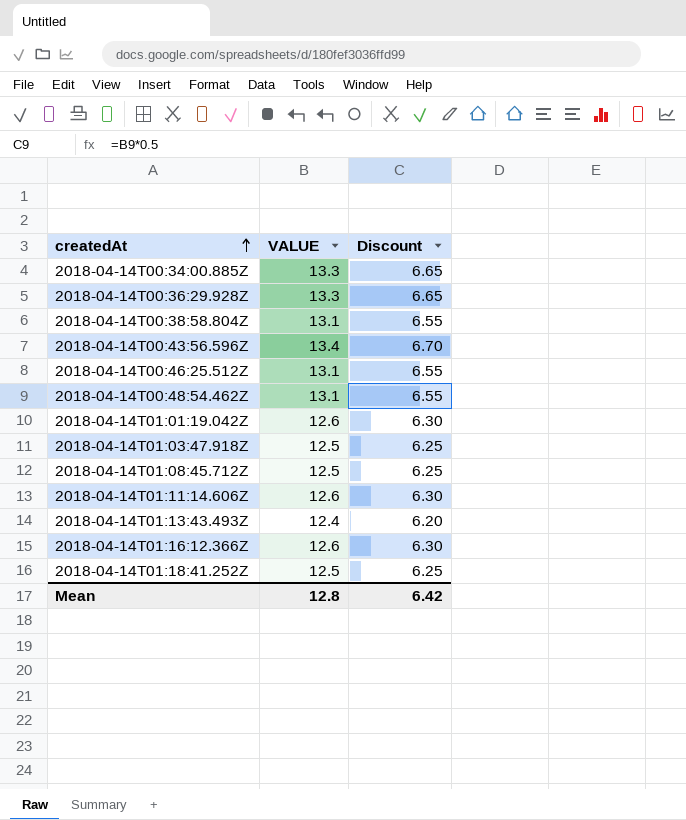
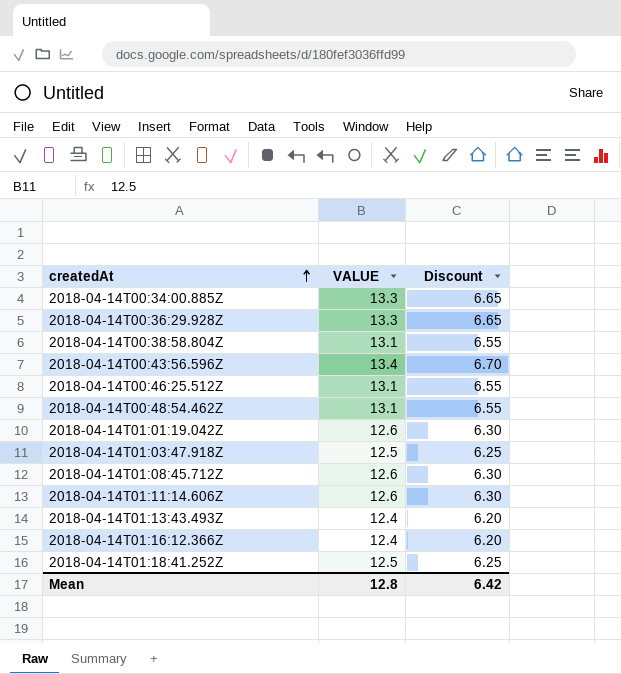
2018-04-14T01:08:45.712Z | VALUE: 12.5 -> 12.6
2018-04-14T01:08:45.712Z | Discount: 6.25 -> 6.30
2018-04-14T01:16:12.366Z | VALUE: 12.6 -> 12.4
2018-04-14T01:16:12.366Z | Discount: 6.30 -> 6.20

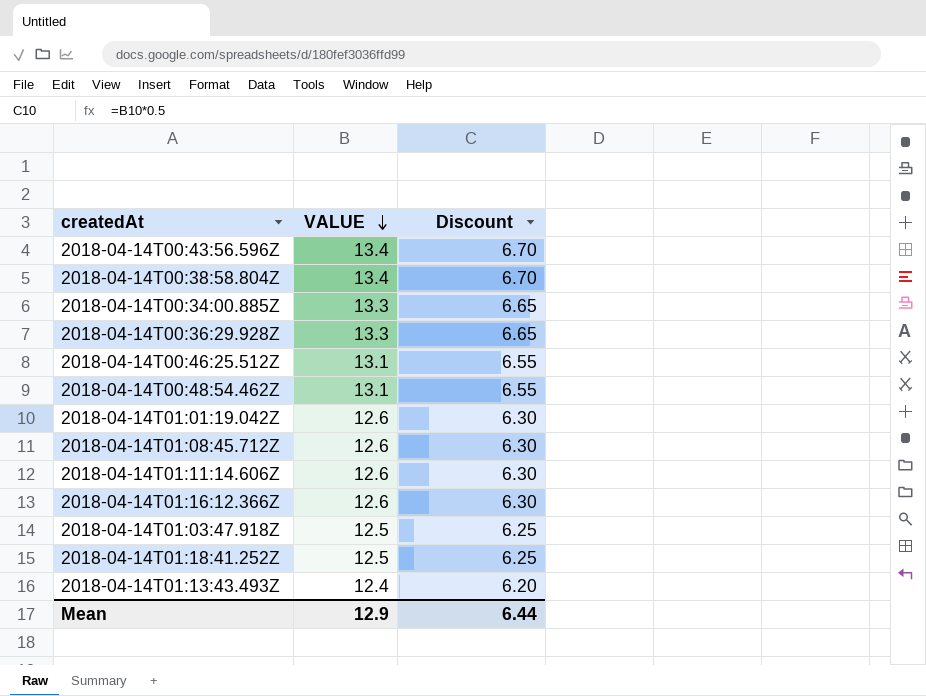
row order: createdAt ascending -> VALUE descending
2018-04-14T00:38:58.804Z | VALUE: 13.1 -> 13.4
2018-04-14T00:38:58.804Z | Discount: 6.55 -> 6.70
2018-04-14T01:16:12.366Z | VALUE: 12.4 -> 12.6
2018-04-14T01:16:12.366Z | Discount: 6.20 -> 6.30
Mean | VALUE: 12.8 -> 12.9
Mean | Discount: 6.42 -> 6.44

